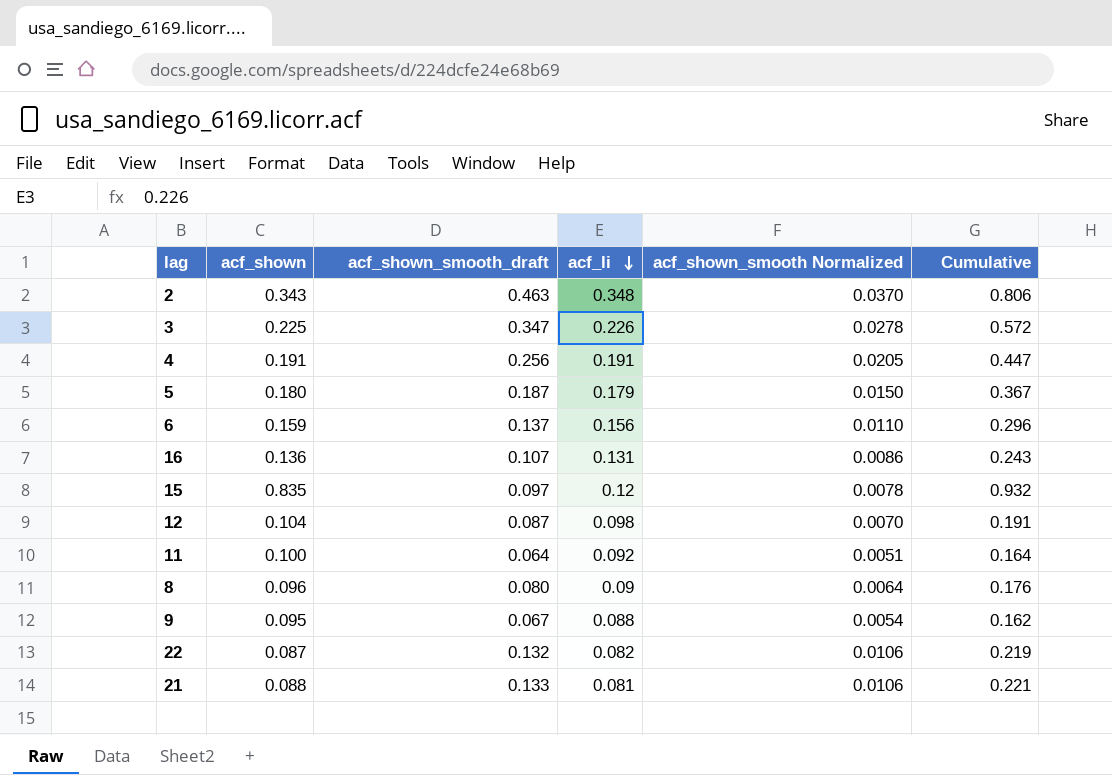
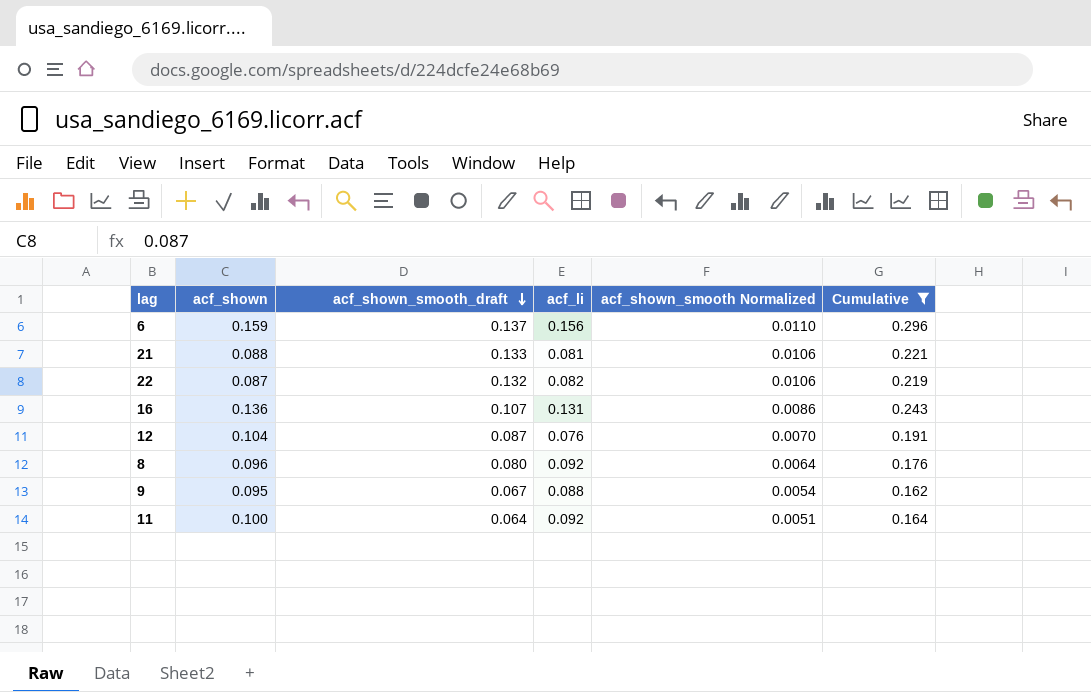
filter: none -> Cumulative <= 0.296
row order: acf_li descending -> acf_shown_smooth_draft descending
12 | acf_li: 0.098 -> 0.076
8 | acf_li: 0.09 -> 0.092

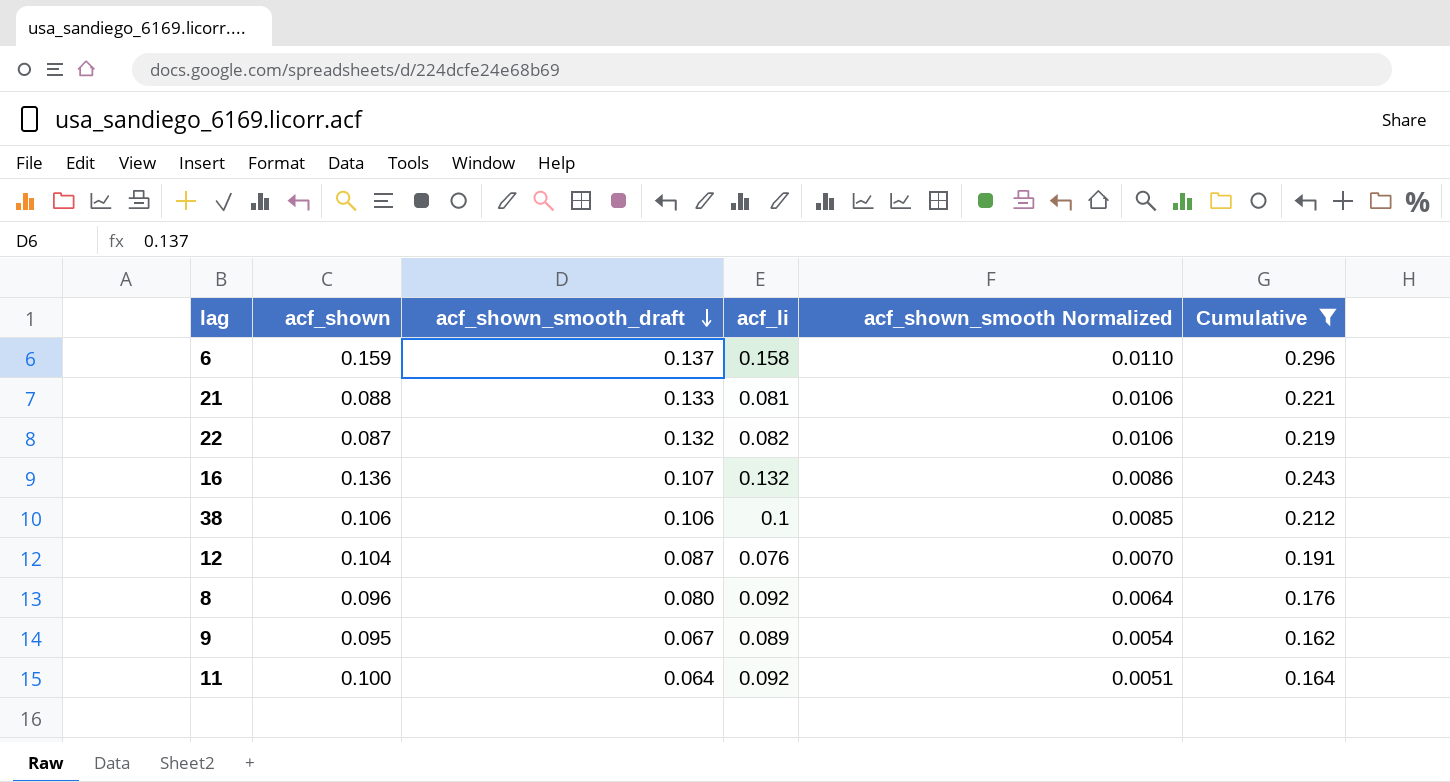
6 | acf_li: 0.156 -> 0.158
16 | acf_li: 0.131 -> 0.132
row 38: none -> 0.106 | 0.106 | 0.1 | 0.0085 | 0.212
9 | acf_li: 0.088 -> 0.089

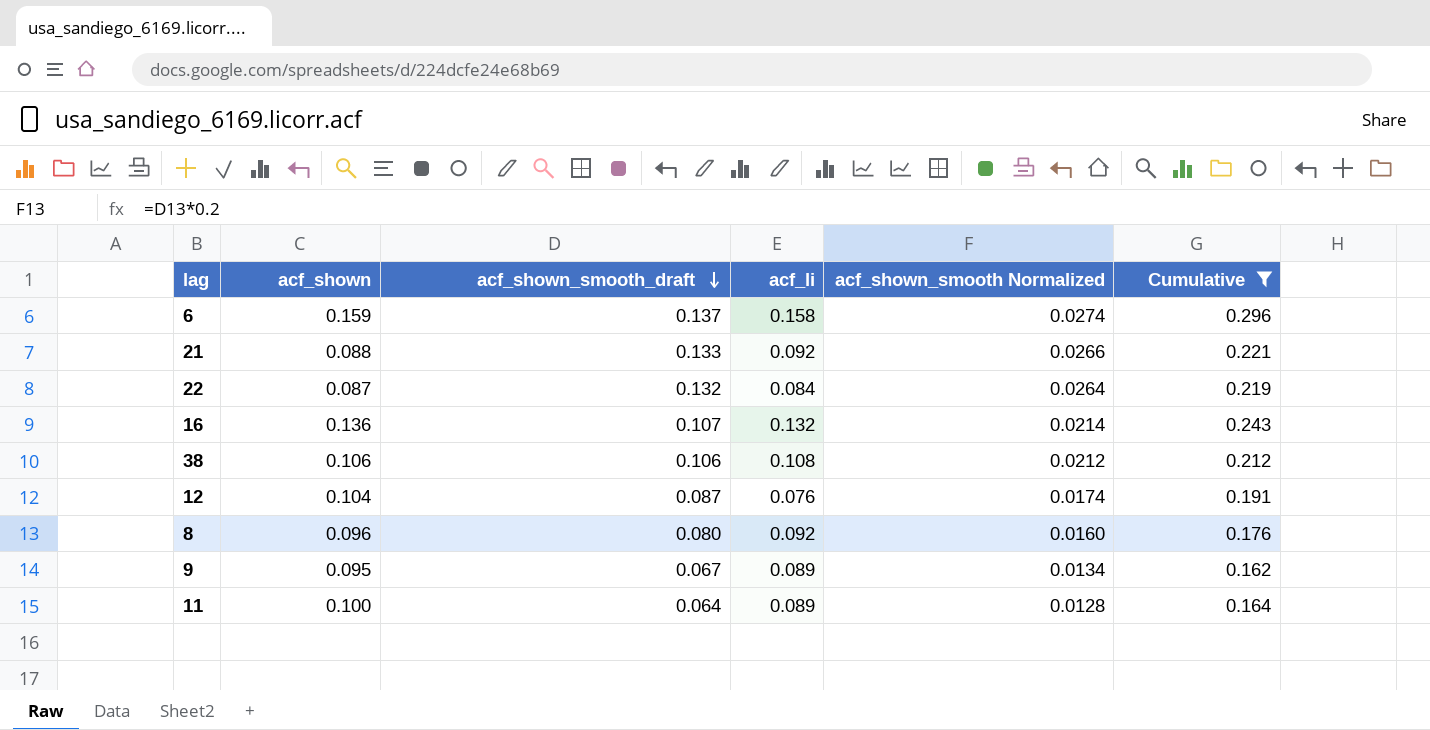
column acf_shown_smooth Normalized | formula: [acf_shown_smooth_draft] * 0.08 -> [acf_shown_smooth_draft] * 0.2
21 | acf_li: 0.081 -> 0.092
22 | acf_li: 0.082 -> 0.084
38 | acf_li: 0.1 -> 0.108
11 | acf_li: 0.092 -> 0.089

